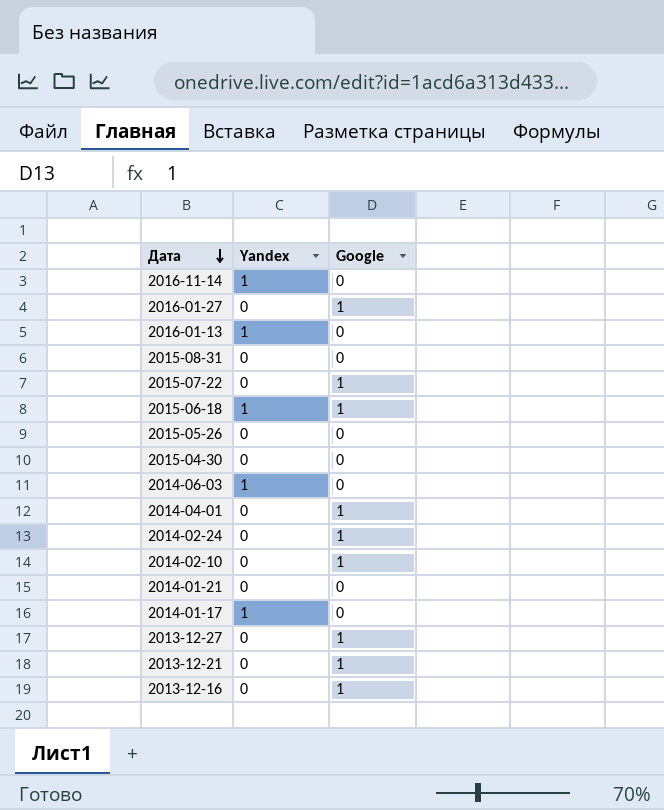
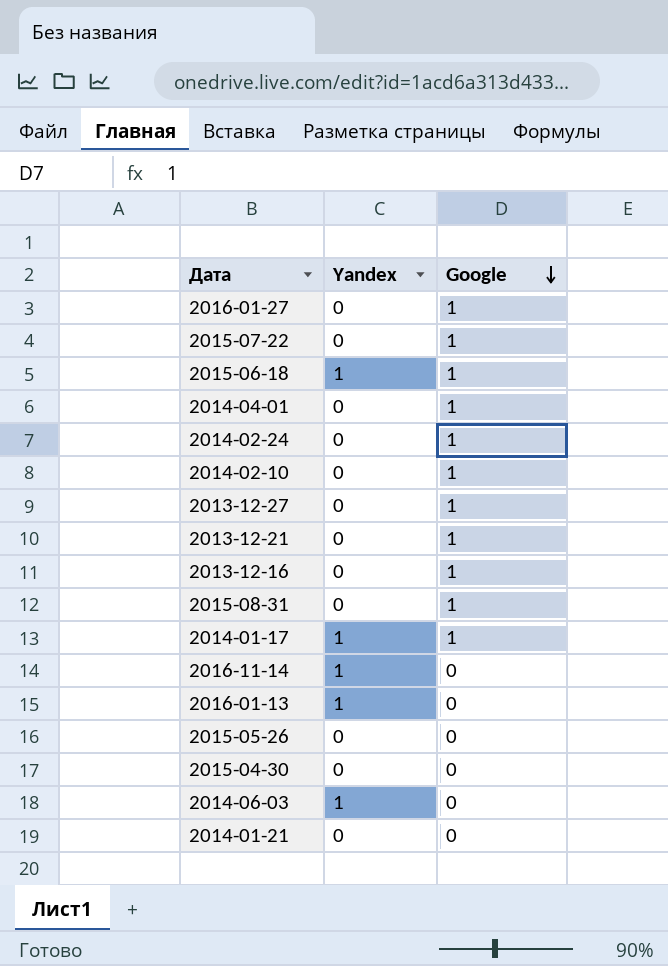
row order: Дата descending -> Google descending
2015-08-31 | Google: 0 -> 1
2014-01-17 | Google: 0 -> 1

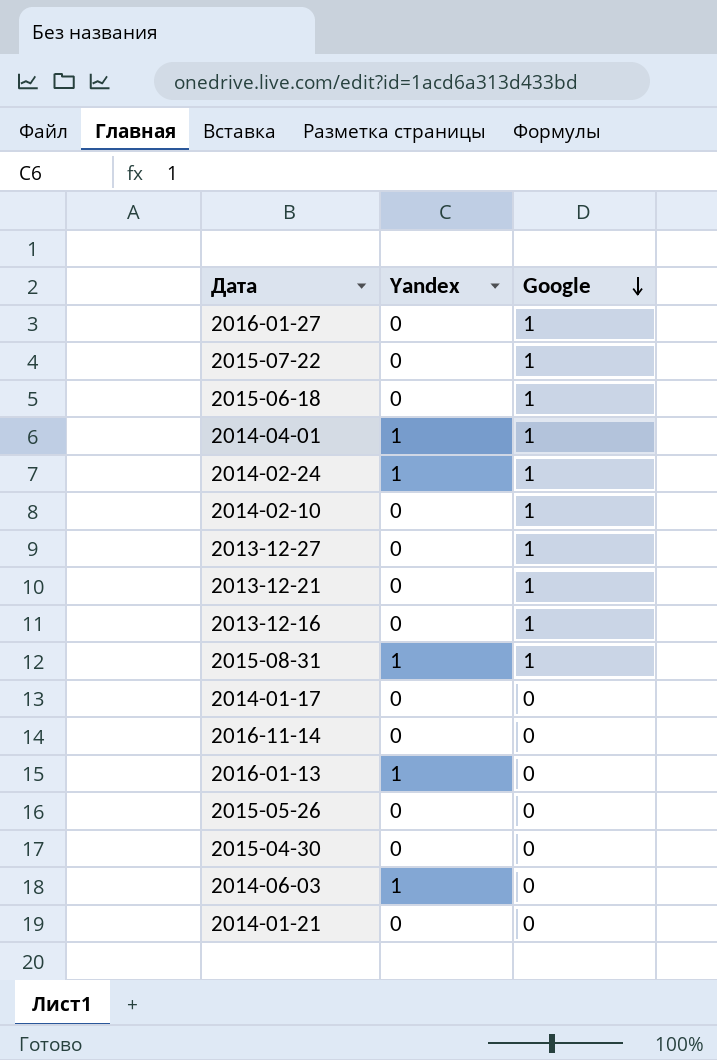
2015-06-18 | Yandex: 1 -> 0
2014-04-01 | Yandex: 0 -> 1
2014-02-24 | Yandex: 0 -> 1
2015-08-31 | Yandex: 0 -> 1
2014-01-17 | Yandex: 1 -> 0
2014-01-17 | Google: 1 -> 0
2016-11-14 | Yandex: 1 -> 0

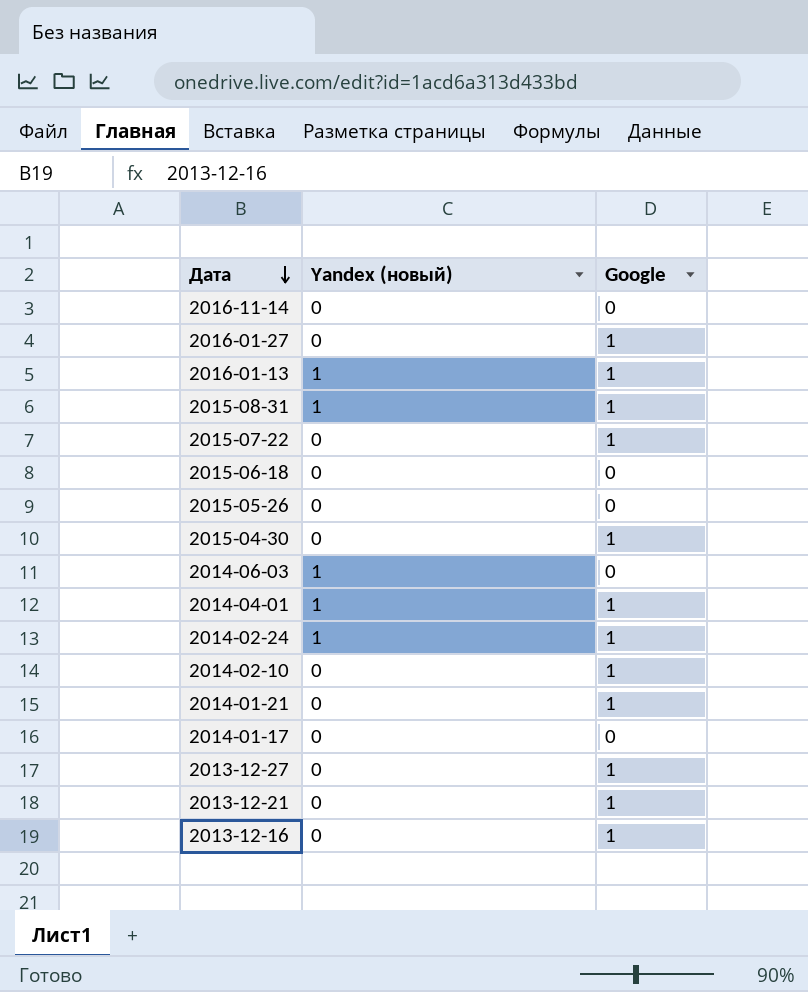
row order: Google descending -> Дата descending
column name: Yandex -> Yandex (новый)
2016-01-13 | Google: 0 -> 1
2015-06-18 | Google: 1 -> 0
2015-04-30 | Google: 0 -> 1
2014-01-21 | Google: 0 -> 1

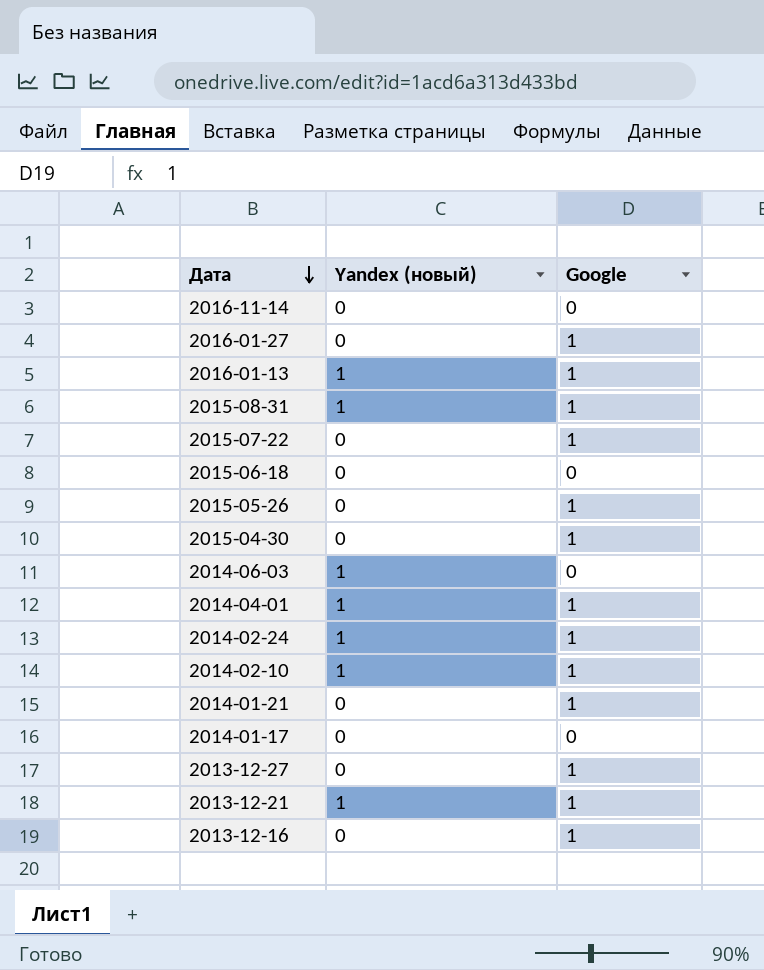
2015-05-26 | Google: 0 -> 1
2014-02-10 | Yandex (новый): 0 -> 1
2013-12-21 | Yandex (новый): 0 -> 1

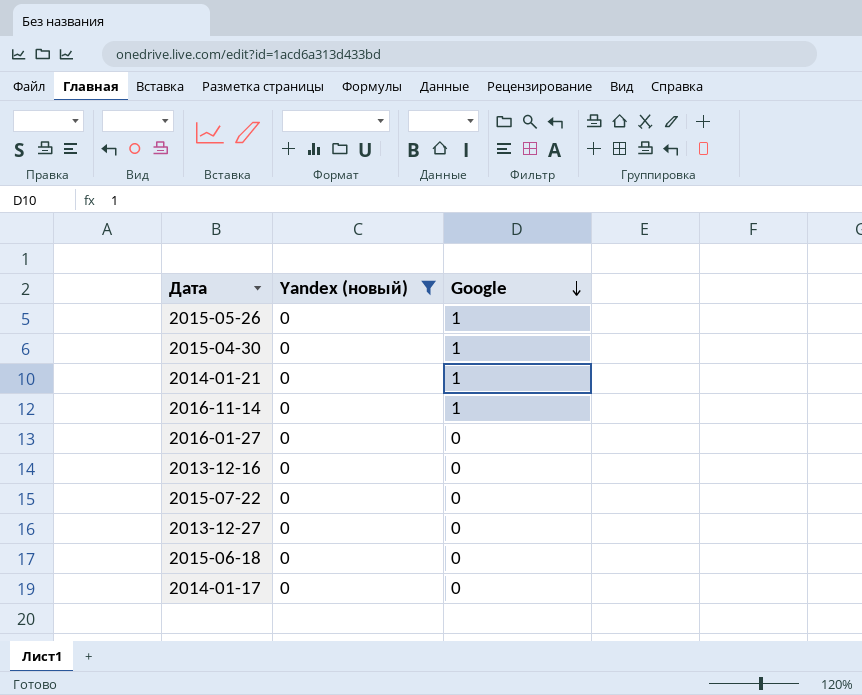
filter: none -> Yandex (новый) = 0
row order: Дата descending -> Google descending
2016-11-14 | Google: 0 -> 1
2016-01-27 | Google: 1 -> 0
2013-12-16 | Google: 1 -> 0
2015-07-22 | Google: 1 -> 0
2013-12-27 | Google: 1 -> 0

